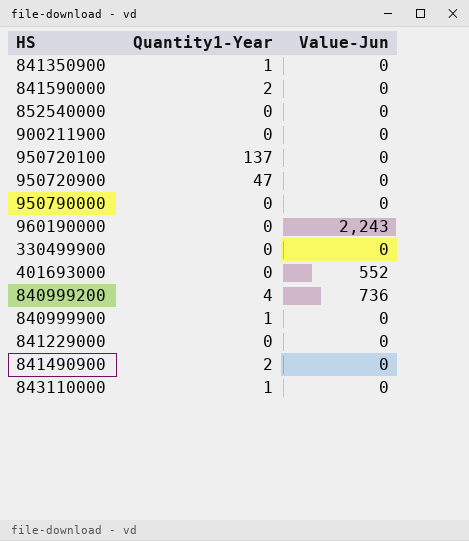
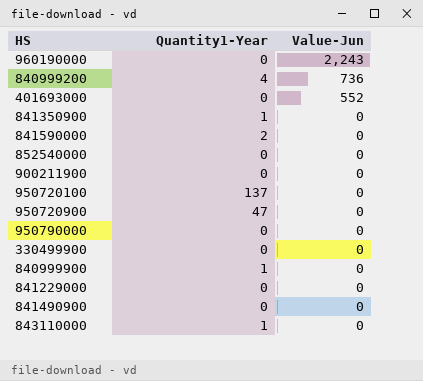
row order: none -> Value-Jun descending
841490900 | Quantity1-Year: 2 -> 0

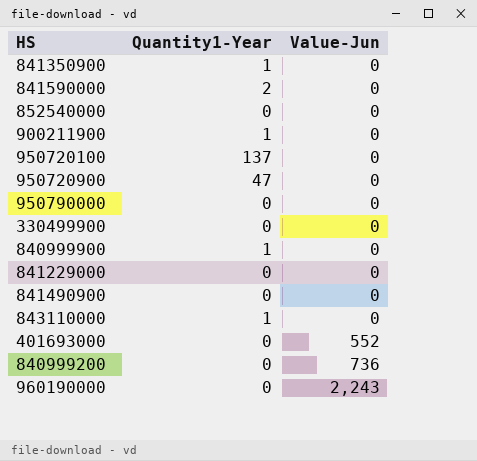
row order: Value-Jun descending -> Value-Jun ascending
900211900 | Quantity1-Year: 0 -> 1
840999200 | Quantity1-Year: 4 -> 0

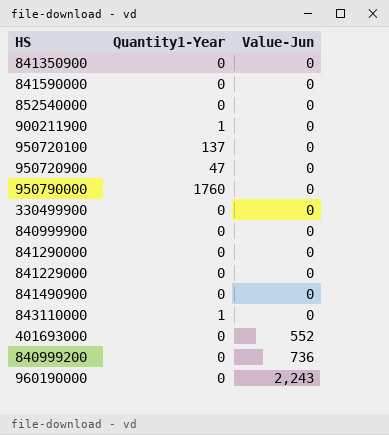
841350900 | Quantity1-Year: 1 -> 0
841590000 | Quantity1-Year: 2 -> 0
950790000 | Quantity1-Year: 0 -> 1760
840999900 | Quantity1-Year: 1 -> 0
row 841290000: none -> 0 | 0

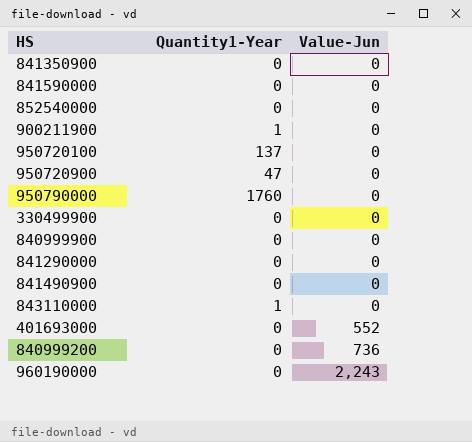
row 841229000: 0 | 0 -> none

